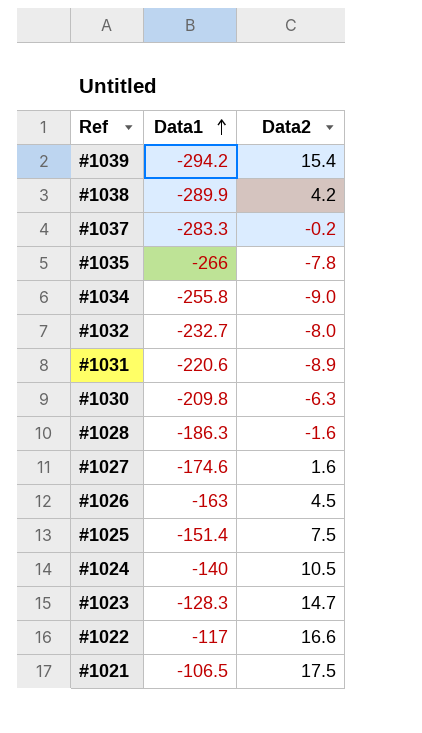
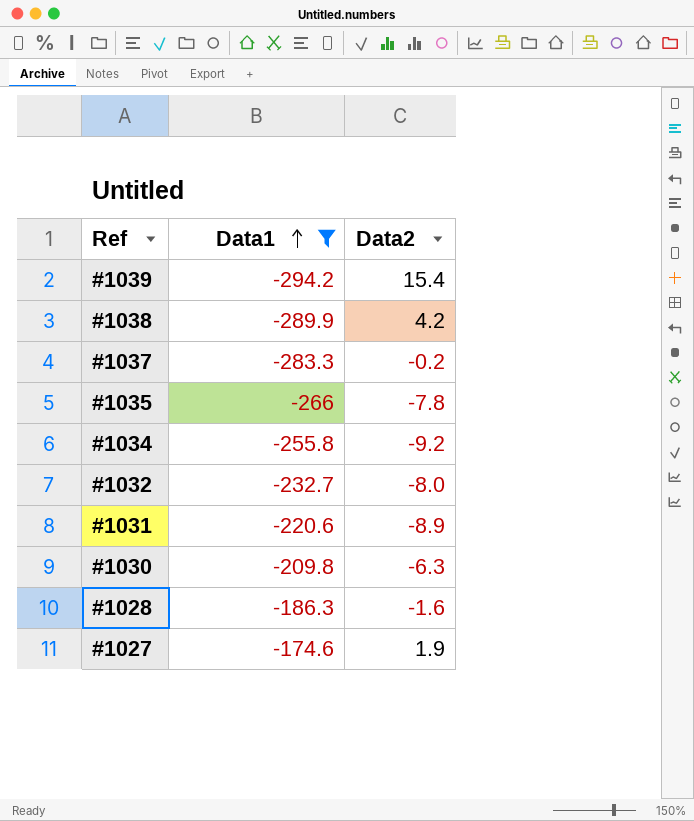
filter: none -> Data1 <= -174.6
#1034 | Data2: -9.0 -> -9.2
#1027 | Data2: 1.6 -> 1.9

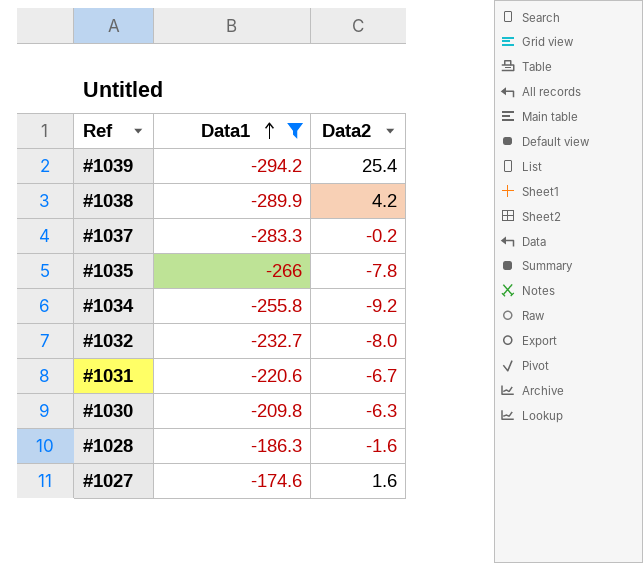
#1039 | Data2: 15.4 -> 25.4
#1031 | Data2: -8.9 -> -6.7
#1027 | Data2: 1.9 -> 1.6

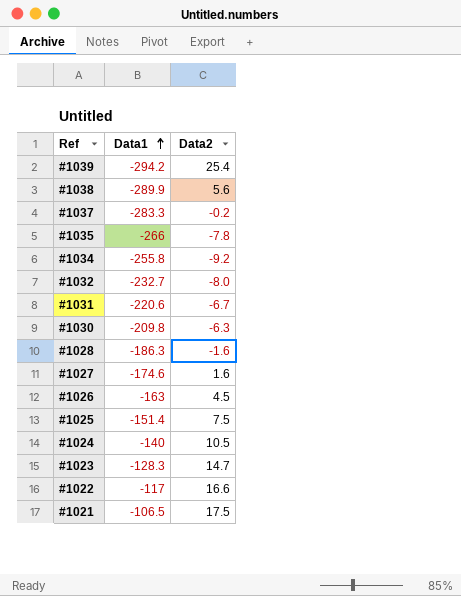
filter: Data1 <= -174.6 -> none
#1038 | Data2: 4.2 -> 5.6

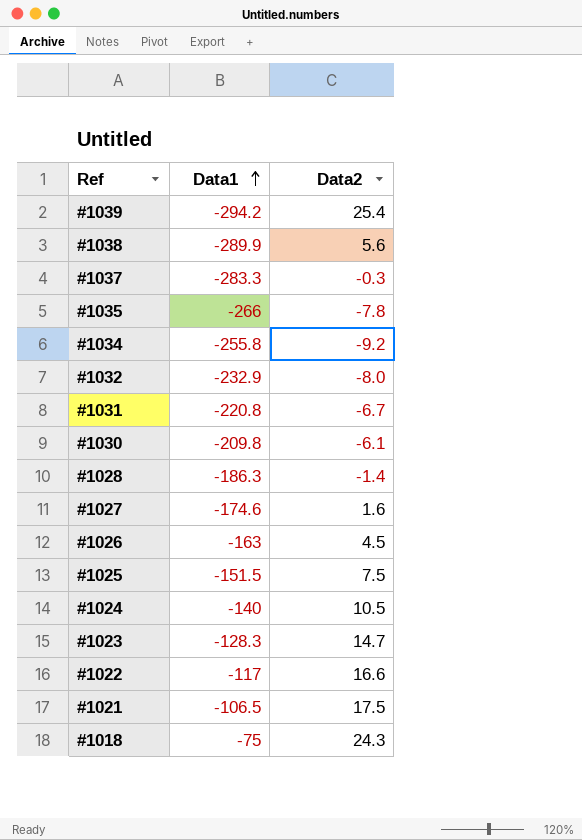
#1037 | Data2: -0.2 -> -0.3
#1032 | Data1: -232.7 -> -232.9
#1031 | Data1: -220.6 -> -220.8
#1030 | Data2: -6.3 -> -6.1
#1028 | Data2: -1.6 -> -1.4
#1025 | Data1: -151.4 -> -151.5
row #1018: none -> -75 | 24.3

